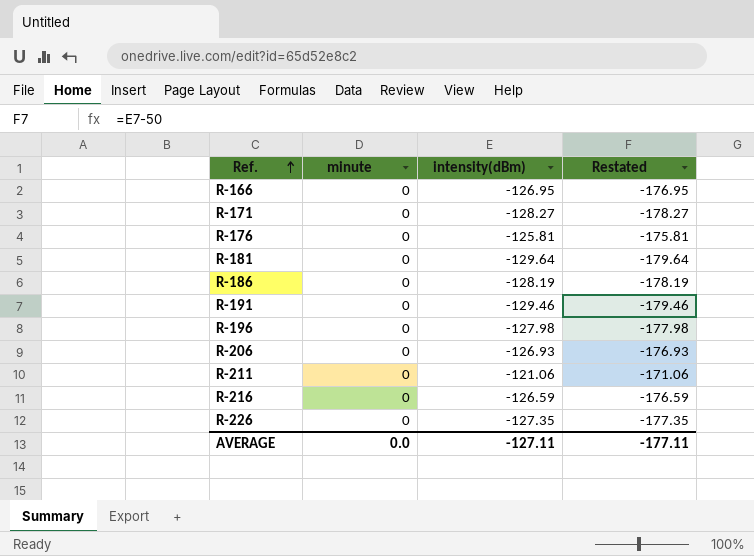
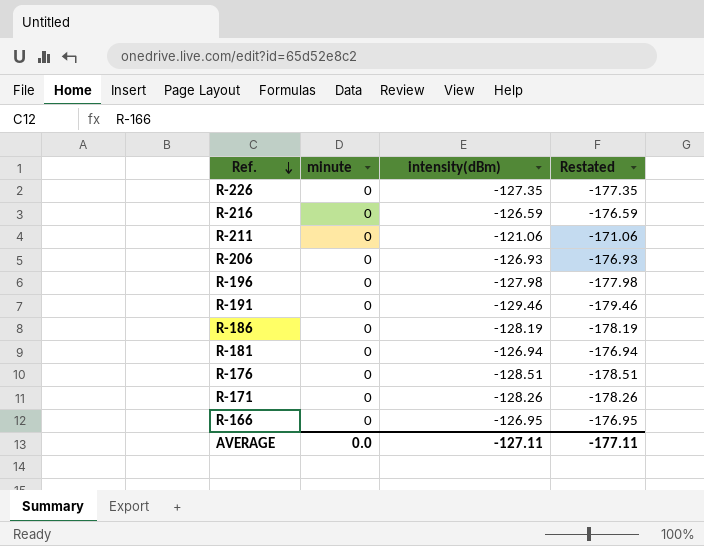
row order: Ref. ascending -> Ref. descending
R-181 | intensity(dBm): -129.64 -> -126.94
R-181 | Restated: -179.64 -> -176.94
R-176 | intensity(dBm): -125.81 -> -128.51
R-176 | Restated: -175.81 -> -178.51
R-171 | intensity(dBm): -128.27 -> -128.26
R-171 | Restated: -178.27 -> -178.26

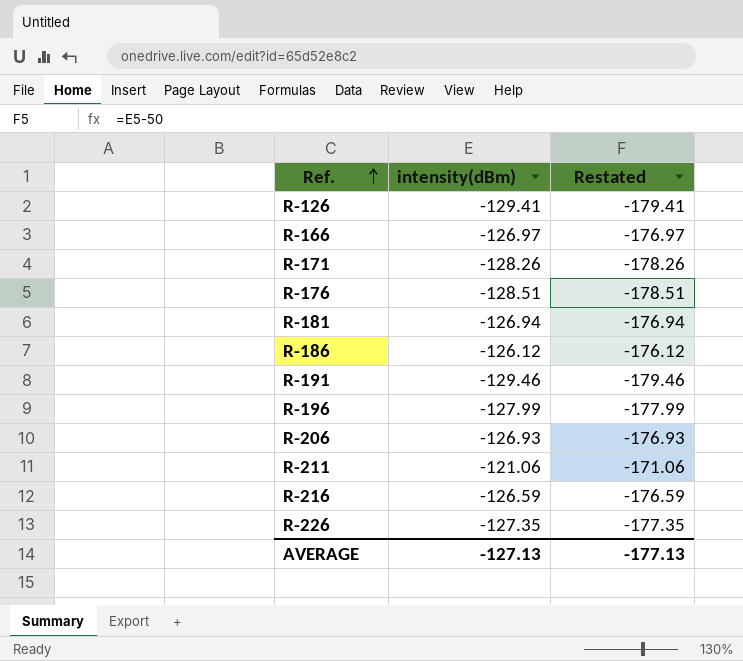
row order: Ref. descending -> Ref. ascending
column minute | position: 2 -> none
row R-126: none -> -129.41 | -179.41
R-166 | intensity(dBm): -126.95 -> -126.97
R-166 | Restated: -176.95 -> -176.97
R-186 | intensity(dBm): -128.19 -> -126.12
R-186 | Restated: -178.19 -> -176.12
R-196 | intensity(dBm): -127.98 -> -127.99
R-196 | Restated: -177.98 -> -177.99
AVERAGE | intensity(dBm): -127.11 -> -127.13
AVERAGE | Restated: -177.11 -> -177.13

